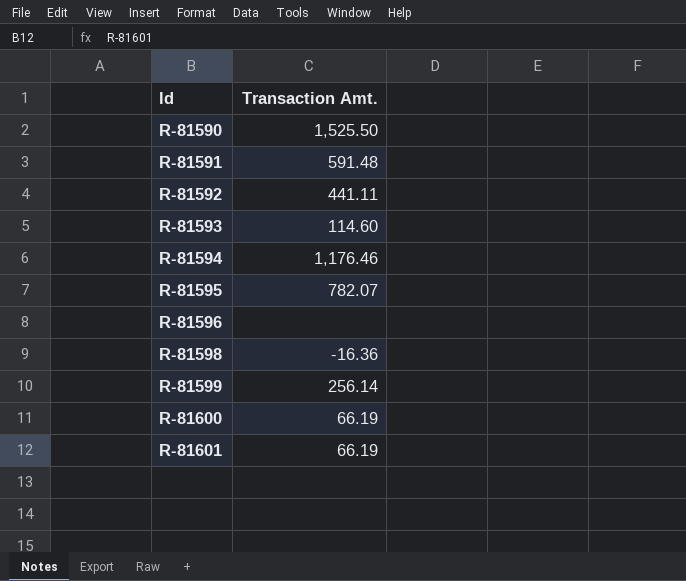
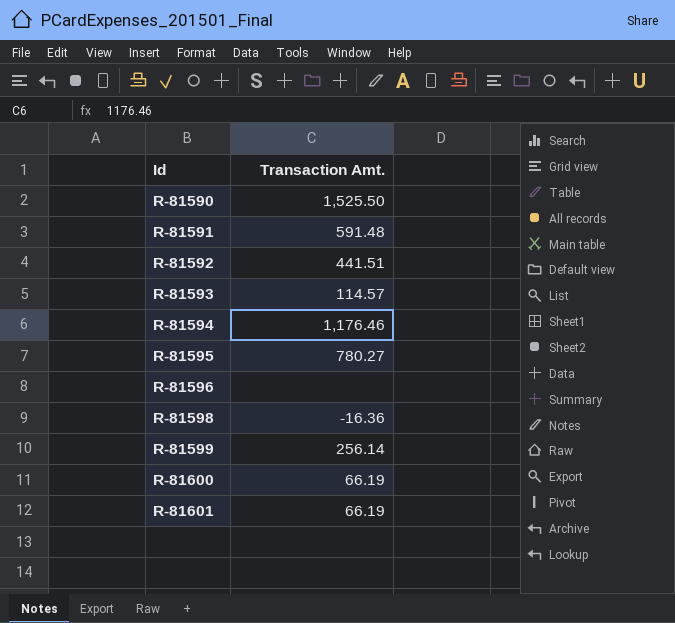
R-81592 | Transaction Amt.: 441.11 -> 441.51
R-81593 | Transaction Amt.: 114.60 -> 114.57
R-81595 | Transaction Amt.: 782.07 -> 780.27

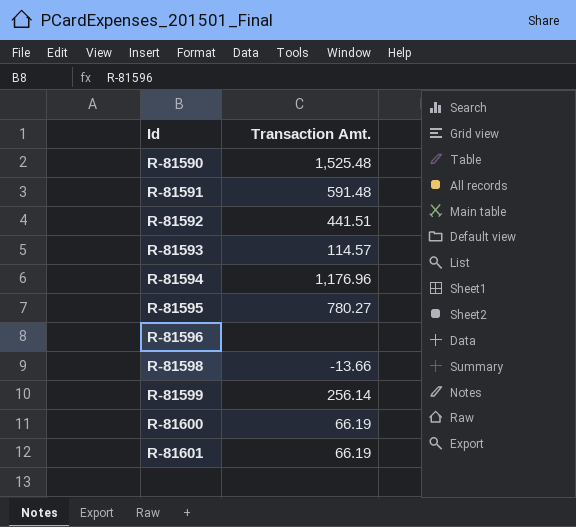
R-81590 | Transaction Amt.: 1,525.50 -> 1,525.48
R-81594 | Transaction Amt.: 1,176.46 -> 1,176.96
R-81598 | Transaction Amt.: -16.36 -> -13.66

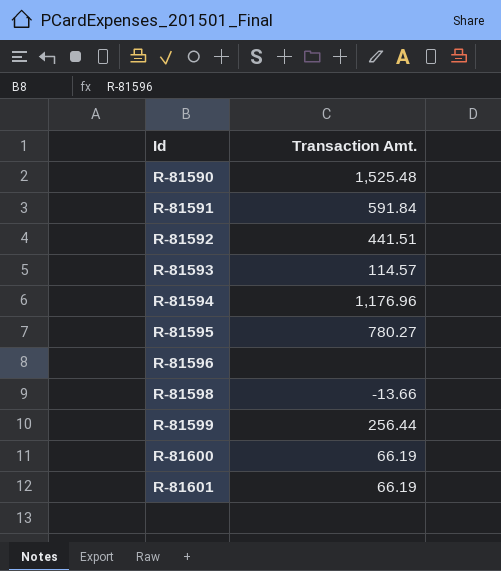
R-81591 | Transaction Amt.: 591.48 -> 591.84
R-81599 | Transaction Amt.: 256.14 -> 256.44

